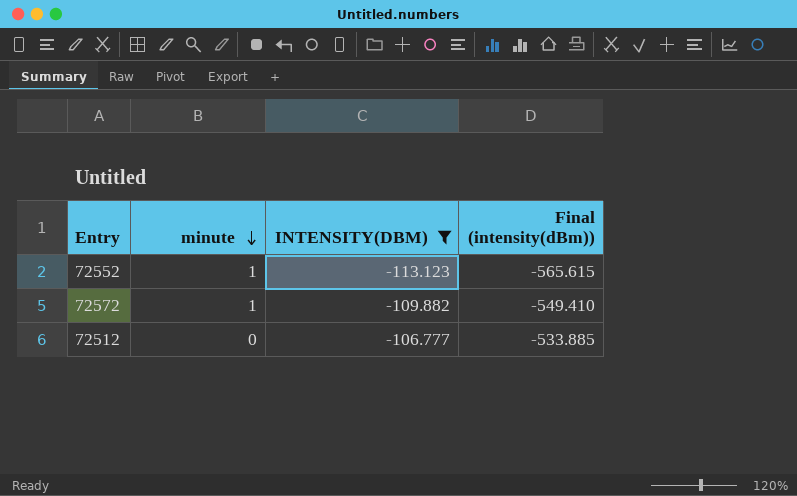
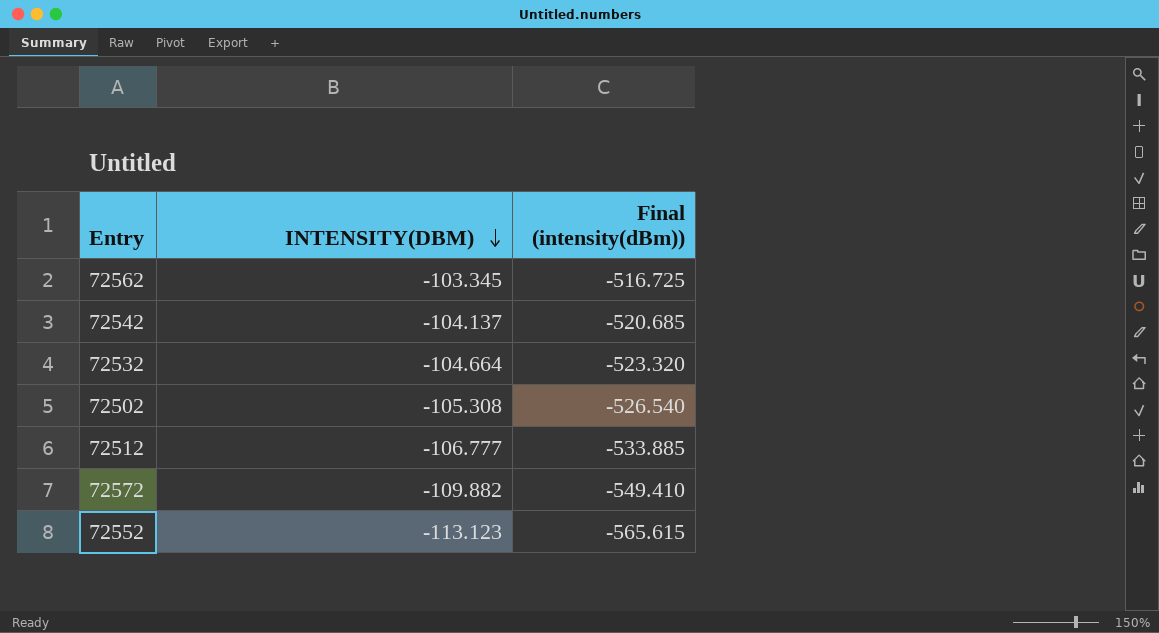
filter: INTENSITY(DBM) <= -106.777 -> none
row order: minute descending -> INTENSITY(DBM) descending
column minute | position: 2 -> none

